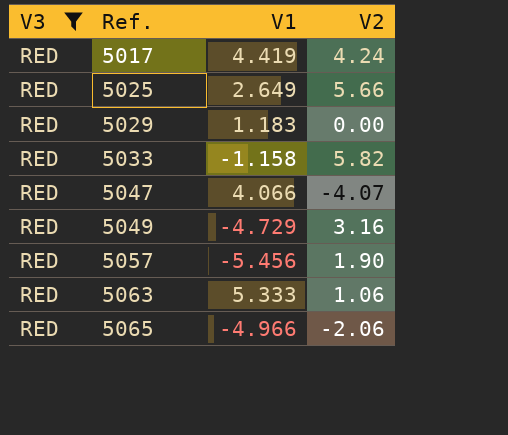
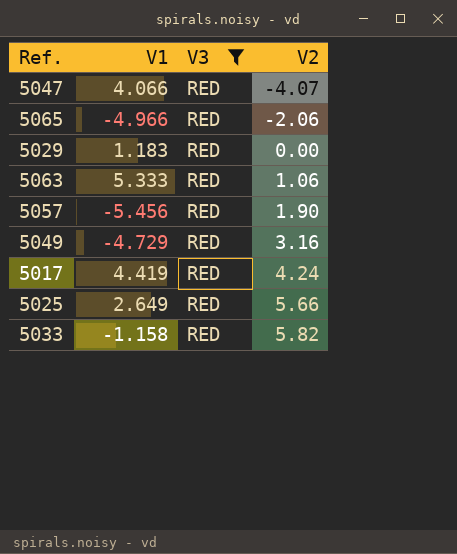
row order: Ref. ascending -> V2 ascending
column V3 | position: 1 -> 3

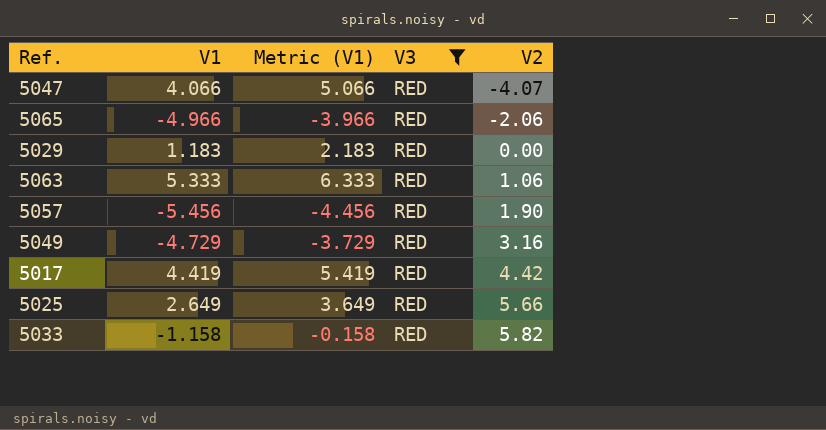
column Metric (V1) | formula: none -> [V1] + 1
5017 | V2: 4.24 -> 4.42

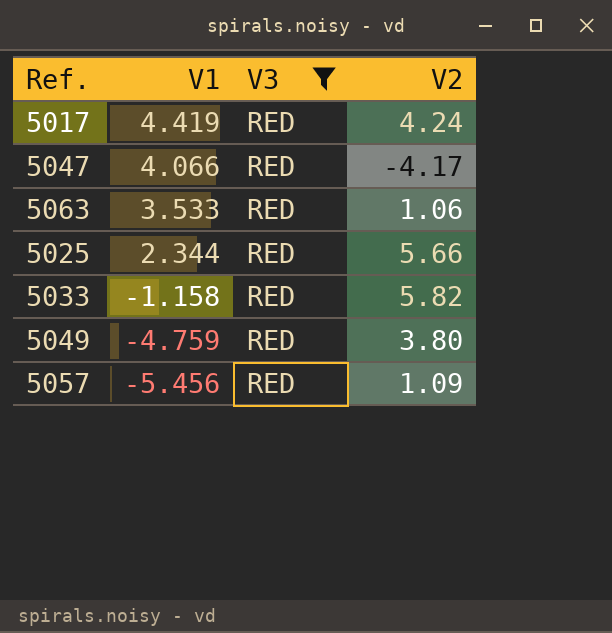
row order: V2 ascending -> V1 descending
column Metric (V1) | formula: [V1] + 1 -> none
row 5065: -4.966 | -3.966 | RED | -2.06 -> none
row 5029: 1.183 | 2.183 | RED | 0.00 -> none
5017 | V2: 4.42 -> 4.24
5047 | V2: -4.07 -> -4.17
5063 | V1: 5.333 -> 3.533
5025 | V1: 2.649 -> 2.344
5049 | V1: -4.729 -> -4.759
5049 | V2: 3.16 -> 3.80
5057 | V2: 1.90 -> 1.09

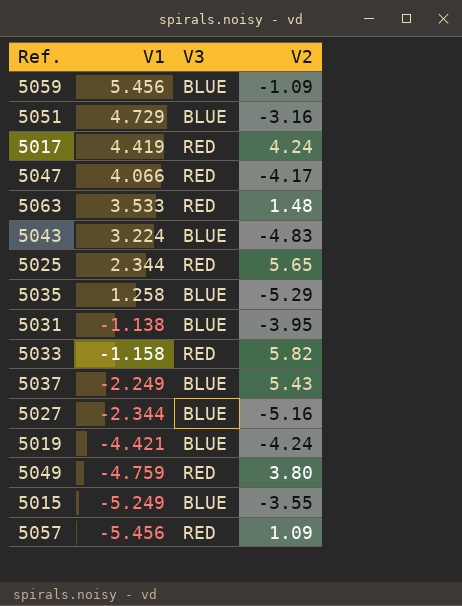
filter: V3 = RED -> none
5063 | V2: 1.06 -> 1.48
5025 | V2: 5.66 -> 5.65

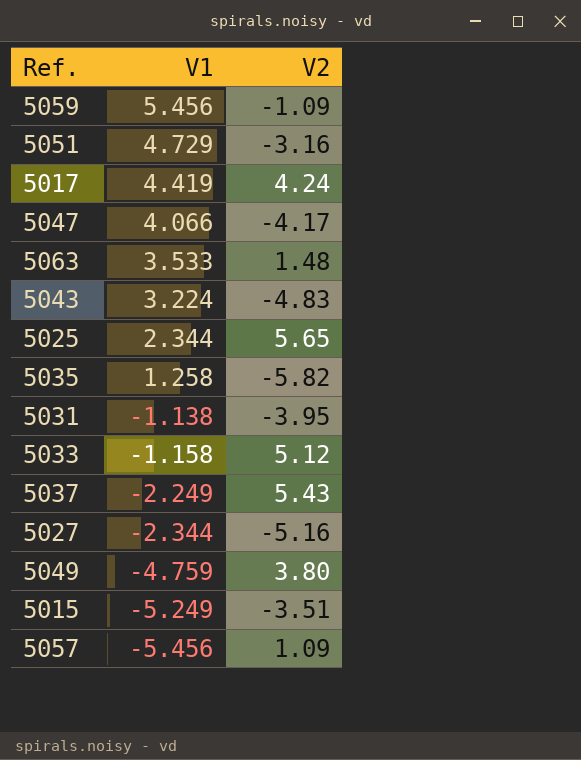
column V3 | position: 3 -> none
row 5019: -4.421 | BLUE | -4.24 -> none
5035 | V2: -5.29 -> -5.82
5033 | V2: 5.82 -> 5.12
5015 | V2: -3.55 -> -3.51

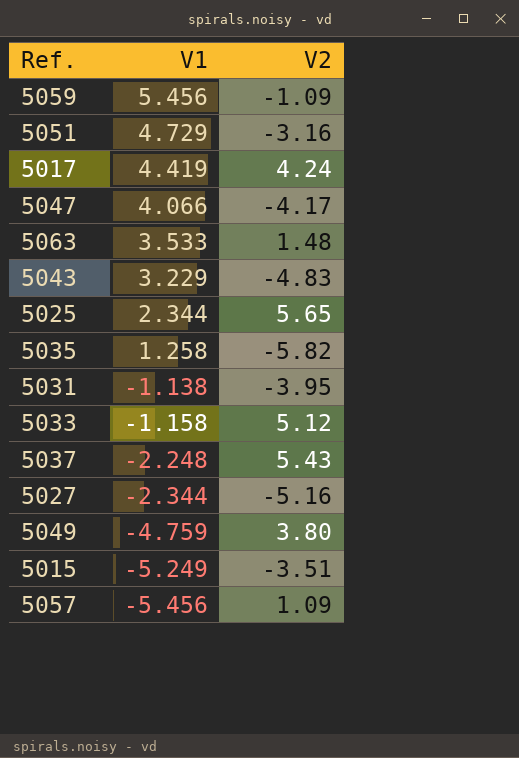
5043 | V1: 3.224 -> 3.229
5037 | V1: -2.249 -> -2.248

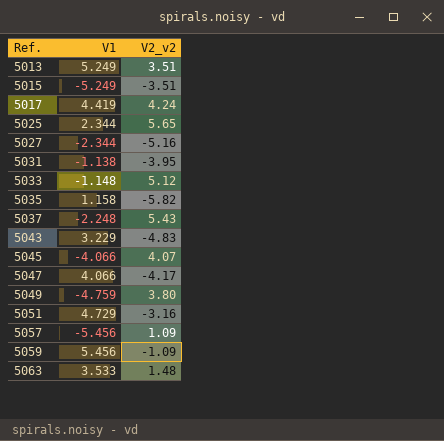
row order: V1 descending -> Ref. ascending
column name: V2 -> V2_v2
row 5013: none -> 5.249 | 3.51
5033 | V1: -1.158 -> -1.148
5035 | V1: 1.258 -> 1.158
row 5045: none -> -4.066 | 4.07

